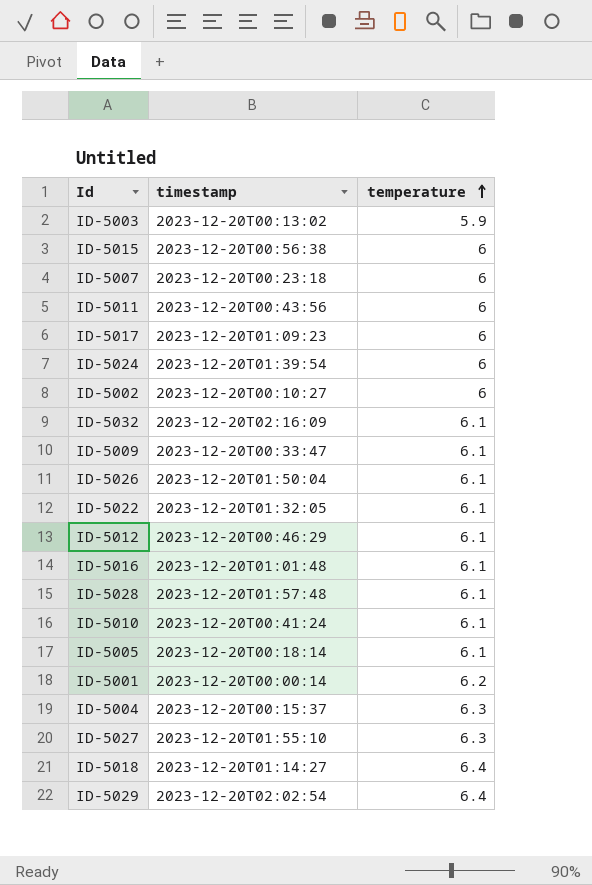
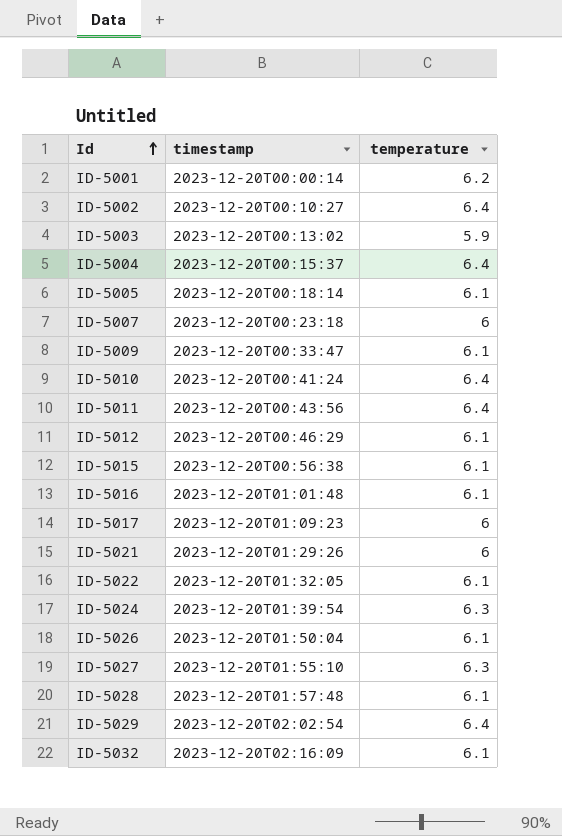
row order: temperature ascending -> Id ascending
row ID-5018: 2023-12-20T01:14:27 | 6.4 -> none
ID-5002 | temperature: 6 -> 6.4
ID-5004 | temperature: 6.3 -> 6.4
ID-5010 | temperature: 6.1 -> 6.4
ID-5011 | temperature: 6 -> 6.4
ID-5015 | temperature: 6 -> 6.1
row ID-5021: none -> 2023-12-20T01:29:26 | 6
ID-5024 | temperature: 6 -> 6.3

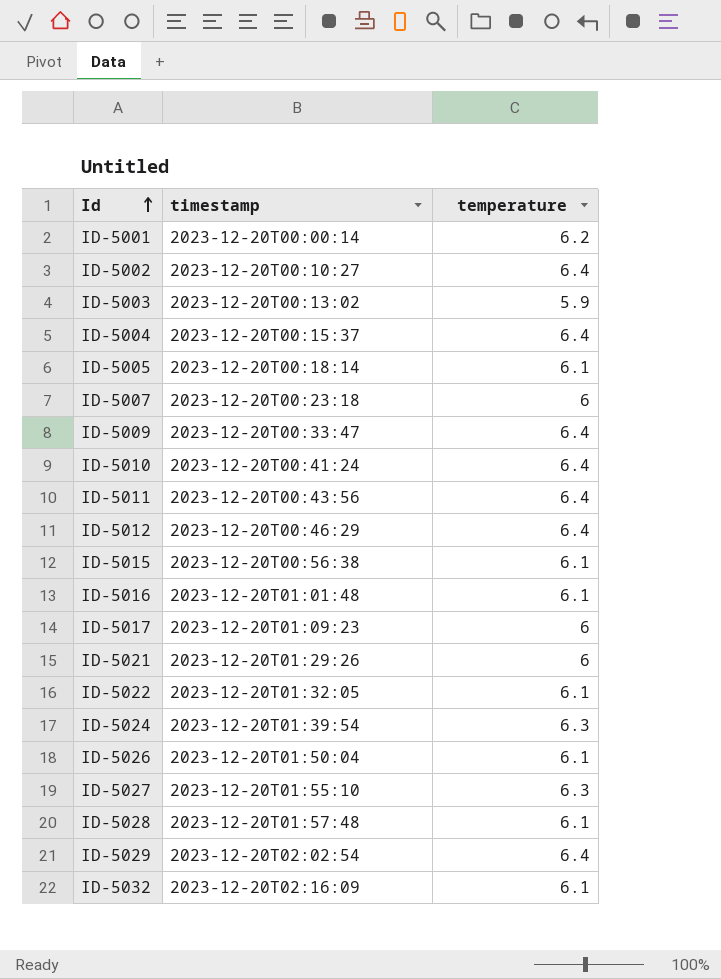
ID-5009 | temperature: 6.1 -> 6.4
ID-5012 | temperature: 6.1 -> 6.4

